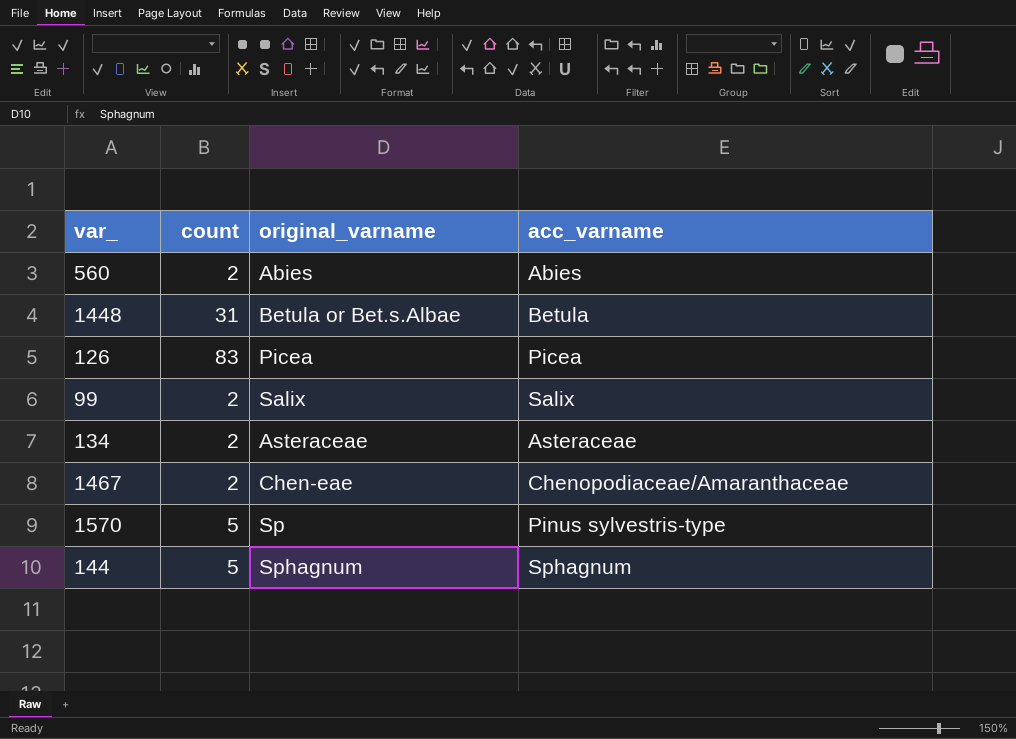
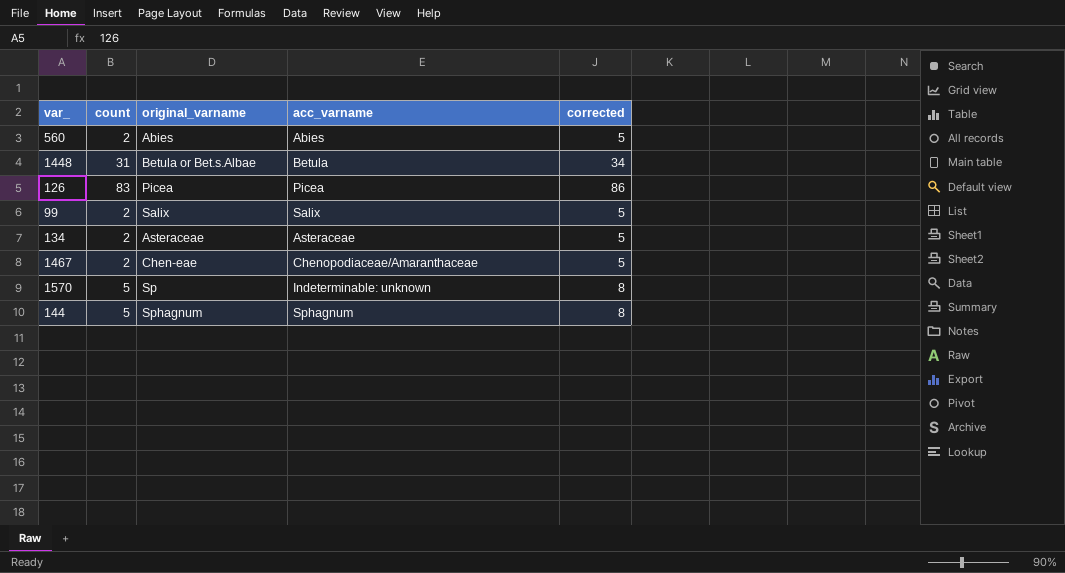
column corrected | formula: none -> [count] + 3
1570 | acc_varname: Pinus sylvestris-type -> Indeterminable: unknown

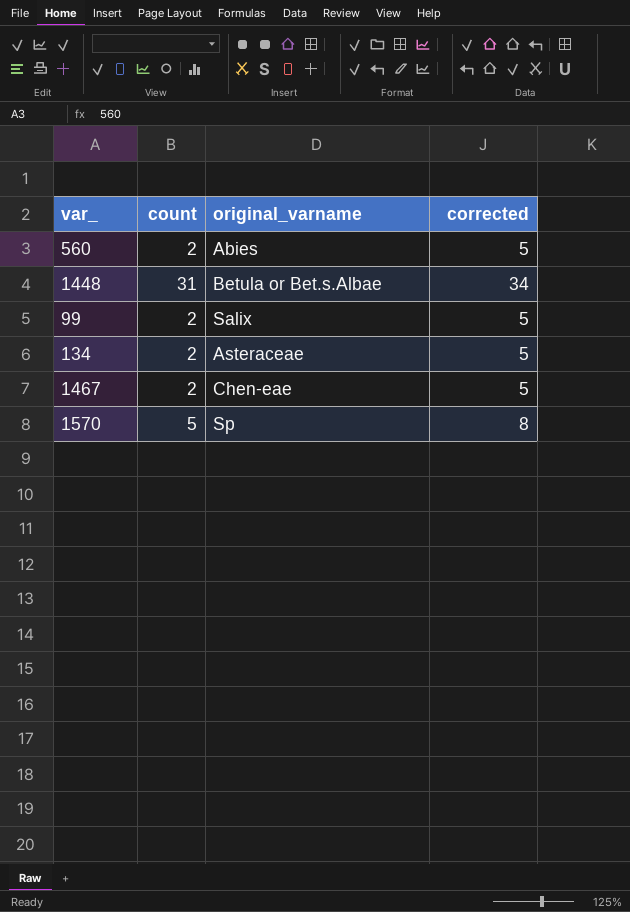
column acc_varname | position: 4 -> none
row 126: 83 | Picea | Picea | 86 -> none
row 144: 5 | Sphagnum | Sphagnum | 8 -> none

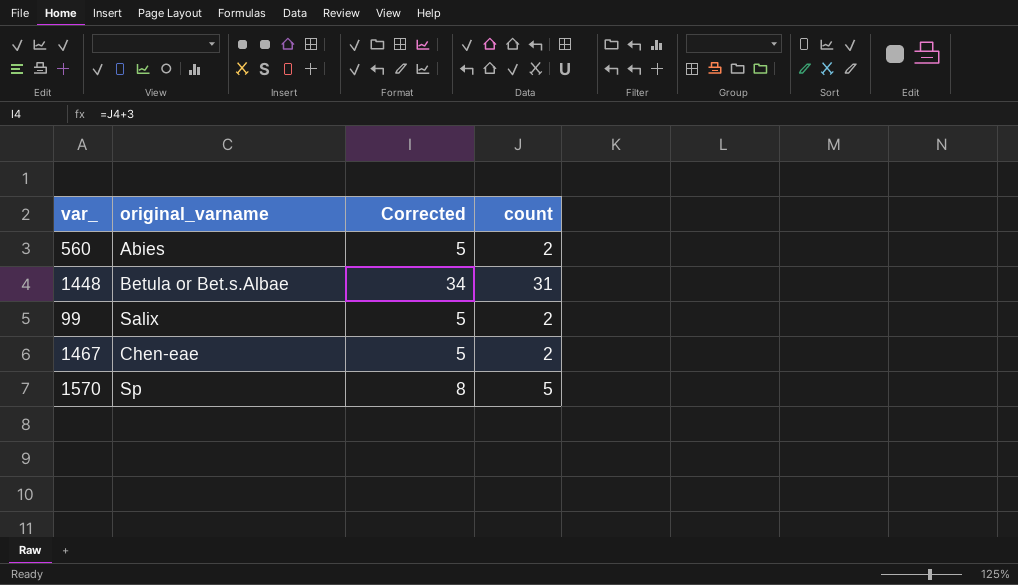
column name: corrected -> Corrected
column count | position: 2 -> 4
row 134: 2 | Asteraceae | 5 -> none

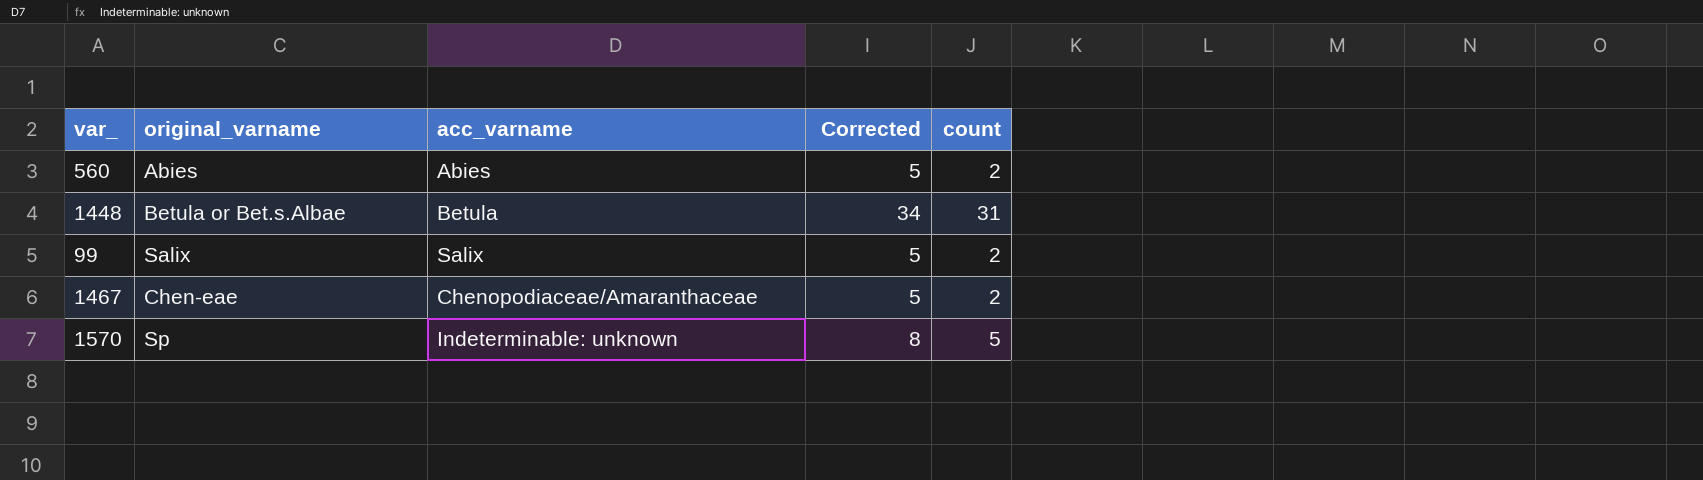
column acc_varname | position: none -> 3

